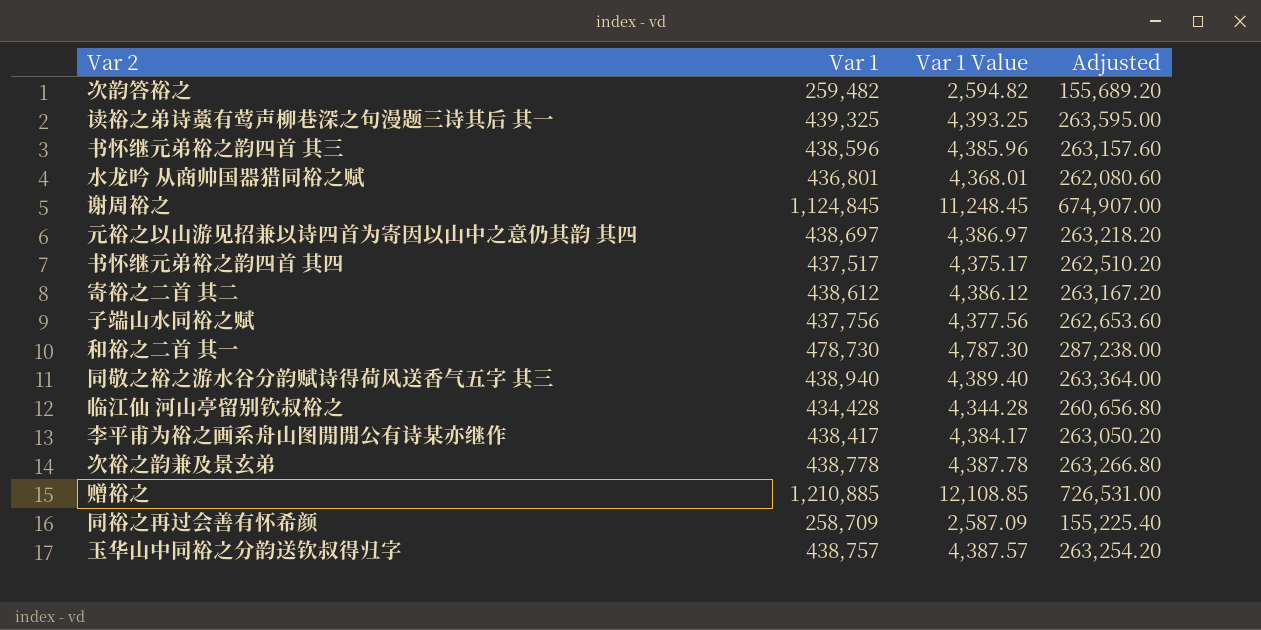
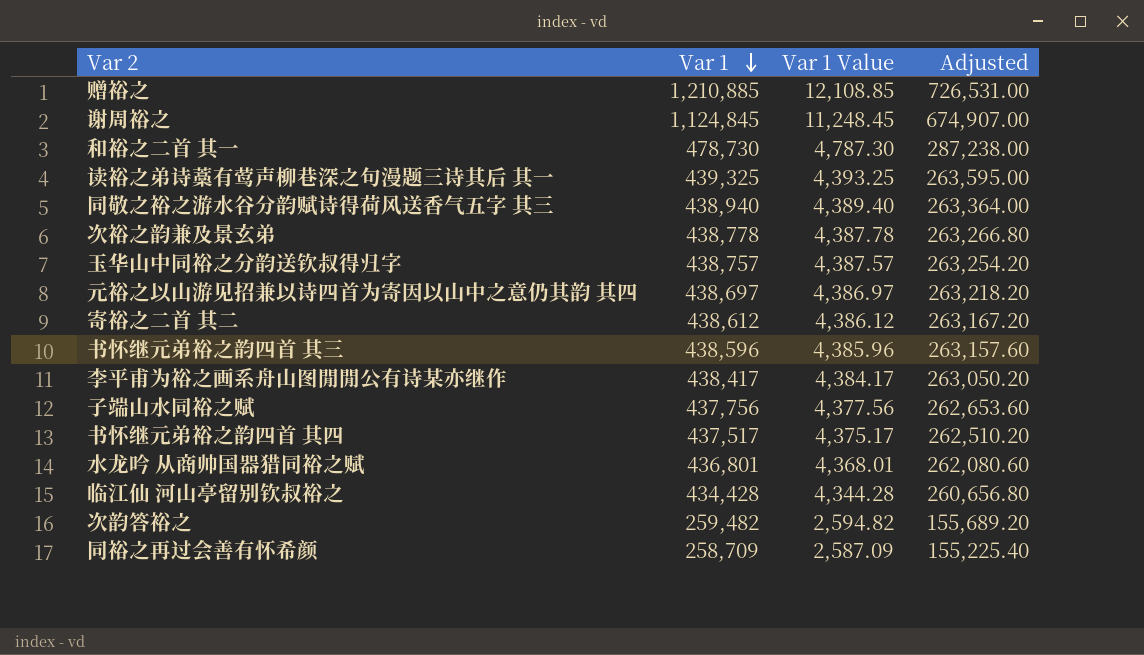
row order: none -> Var 1 descending

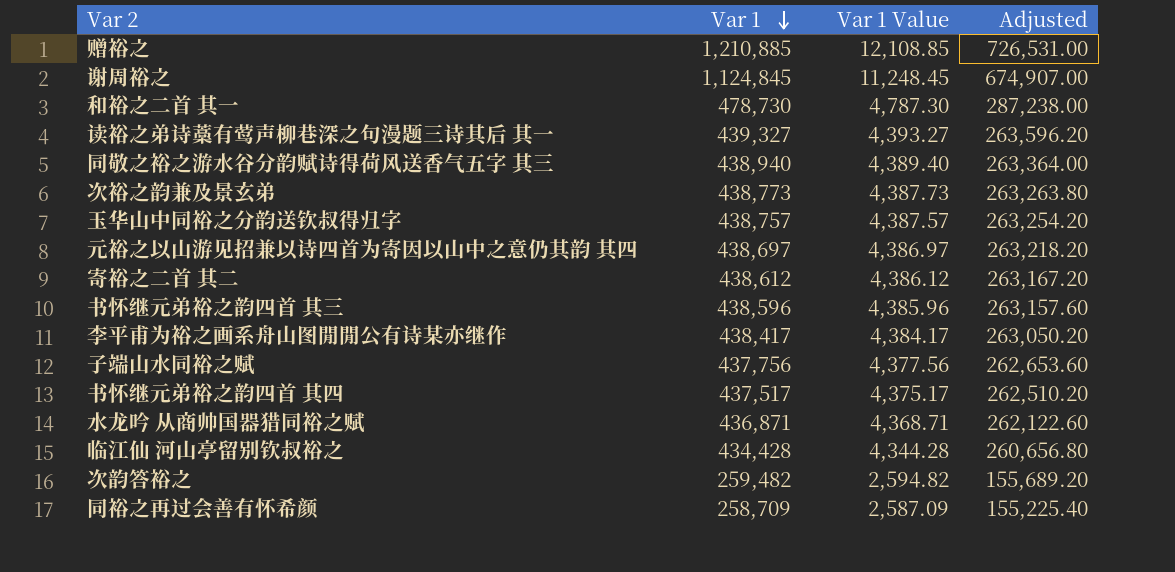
读裕之弟诗藁有莺声柳巷深之句漫题三诗其后 其一 | Var 1: 439,325 -> 439,327
读裕之弟诗藁有莺声柳巷深之句漫题三诗其后 其一 | Var 1 Value: 4,393.25 -> 4,393.27
读裕之弟诗藁有莺声柳巷深之句漫题三诗其后 其一 | Adjusted: 263,595.00 -> 263,596.20
次裕之韵兼及景玄弟 | Var 1: 438,778 -> 438,773
次裕之韵兼及景玄弟 | Var 1 Value: 4,387.78 -> 4,387.73
次裕之韵兼及景玄弟 | Adjusted: 263,266.80 -> 263,263.80
水龙吟 从商帅国器猎同裕之赋 | Var 1: 436,801 -> 436,871
水龙吟 从商帅国器猎同裕之赋 | Var 1 Value: 4,368.01 -> 4,368.71
水龙吟 从商帅国器猎同裕之赋 | Adjusted: 262,080.60 -> 262,122.60

